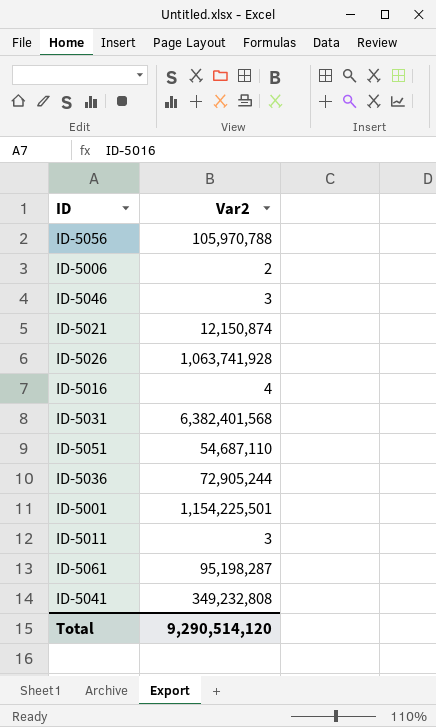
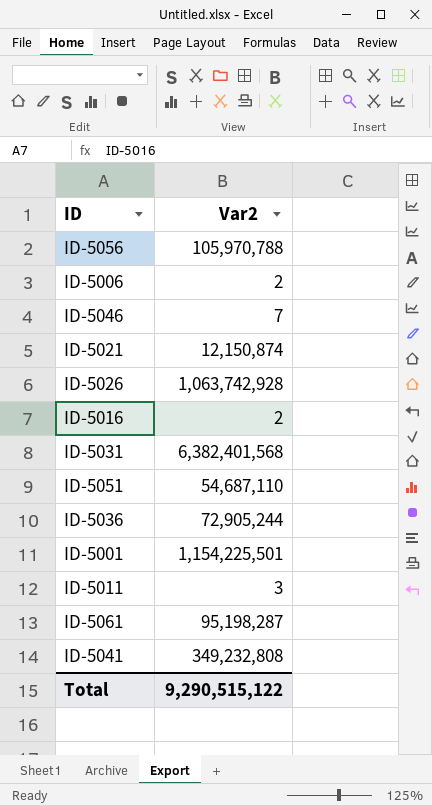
ID-5046 | Var2: 3 -> 7
ID-5026 | Var2: 1,063,741,928 -> 1,063,742,928
ID-5016 | Var2: 4 -> 2
Total | Var2: 9,290,514,120 -> 9,290,515,122

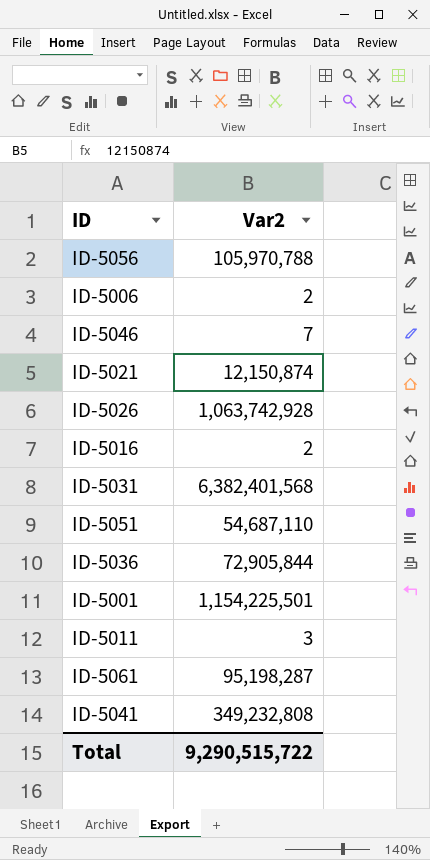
ID-5036 | Var2: 72,905,244 -> 72,905,844
Total | Var2: 9,290,515,122 -> 9,290,515,722

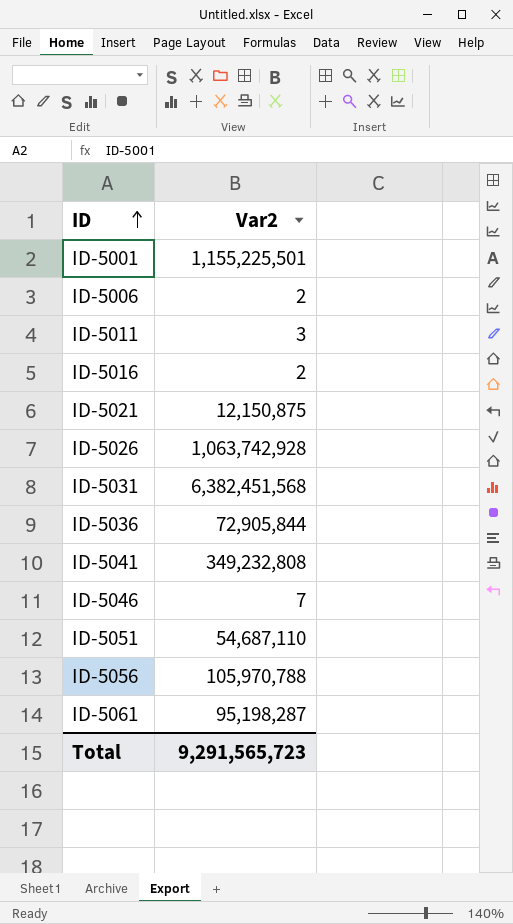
row order: none -> ID ascending
ID-5001 | Var2: 1,154,225,501 -> 1,155,225,501
ID-5021 | Var2: 12,150,874 -> 12,150,875
ID-5031 | Var2: 6,382,401,568 -> 6,382,451,568
Total | Var2: 9,290,515,722 -> 9,291,565,723

